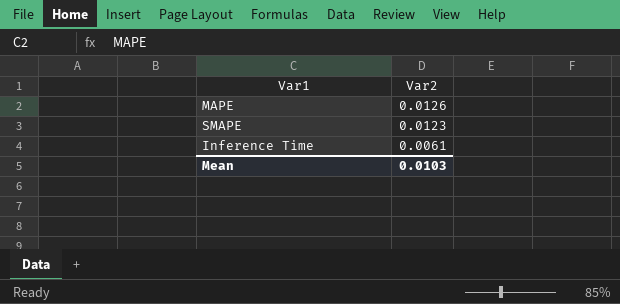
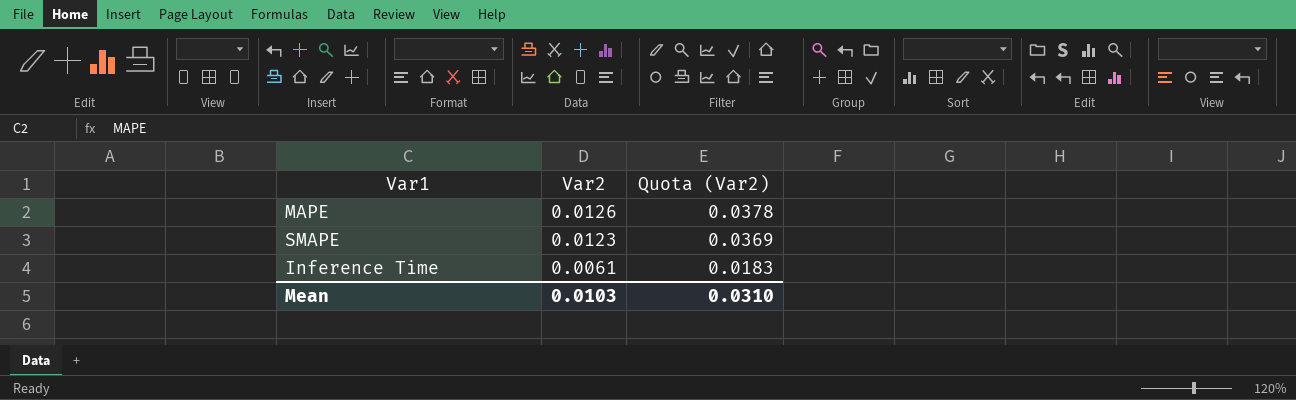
column Quota (Var2) | formula: none -> [Var2] * 3

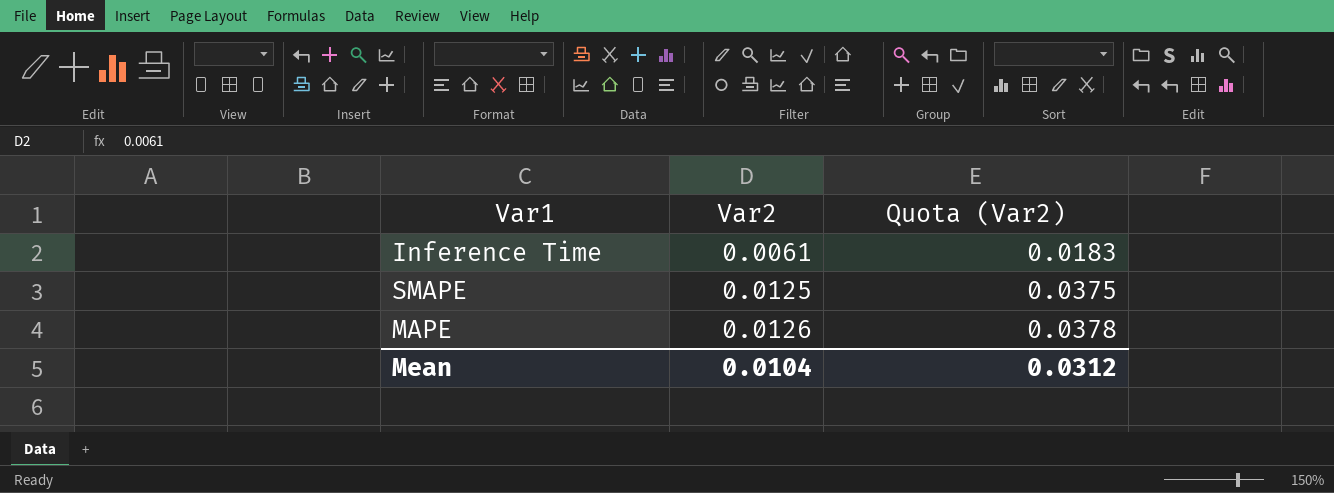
row order: Var2 descending -> Var2 ascending
SMAPE | Var2: 0.0123 -> 0.0125
SMAPE | Quota (Var2): 0.0369 -> 0.0375
Mean | Var2: 0.0103 -> 0.0104
Mean | Quota (Var2): 0.0310 -> 0.0312

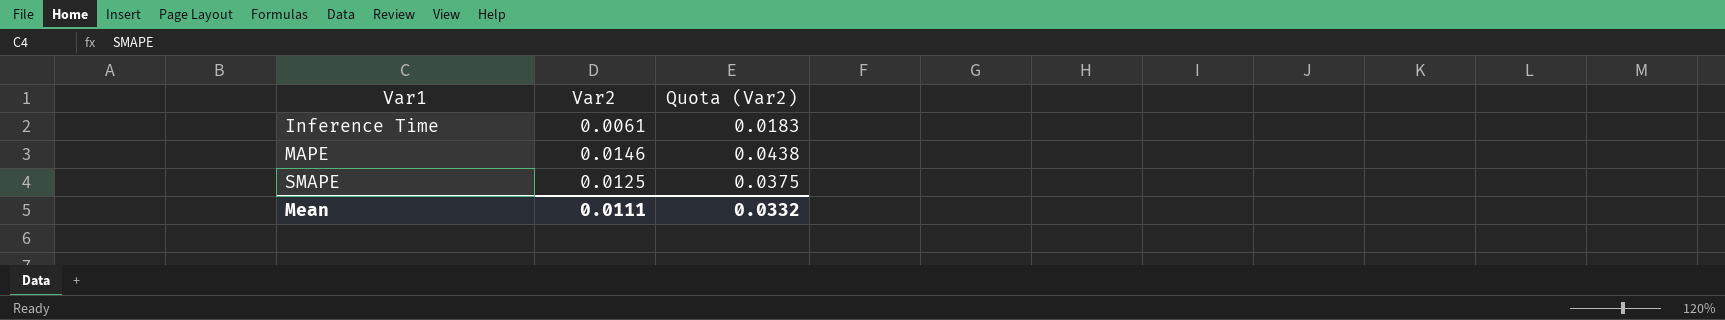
row order: Var2 ascending -> Var1 ascending
MAPE | Var2: 0.0126 -> 0.0146
MAPE | Quota (Var2): 0.0378 -> 0.0438
Mean | Var2: 0.0104 -> 0.0111
Mean | Quota (Var2): 0.0312 -> 0.0332

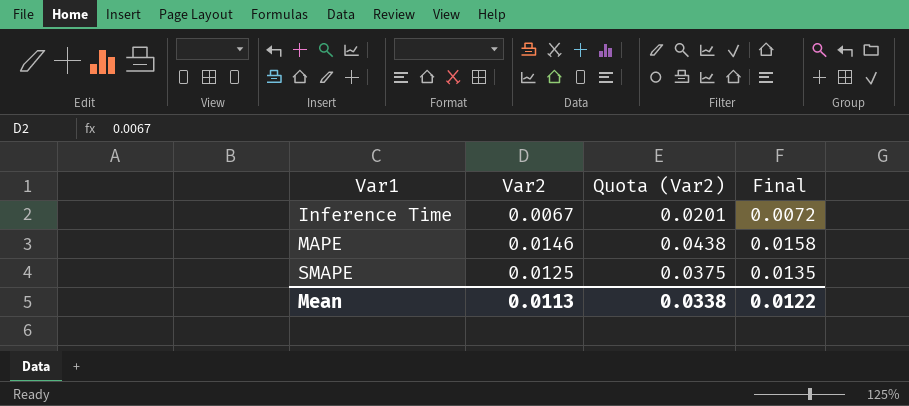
column Final | formula: none -> [Var2] * 1.08
Inference Time | Var2: 0.0061 -> 0.0067
Inference Time | Quota (Var2): 0.0183 -> 0.0201
Mean | Var2: 0.0111 -> 0.0113
Mean | Quota (Var2): 0.0332 -> 0.0338

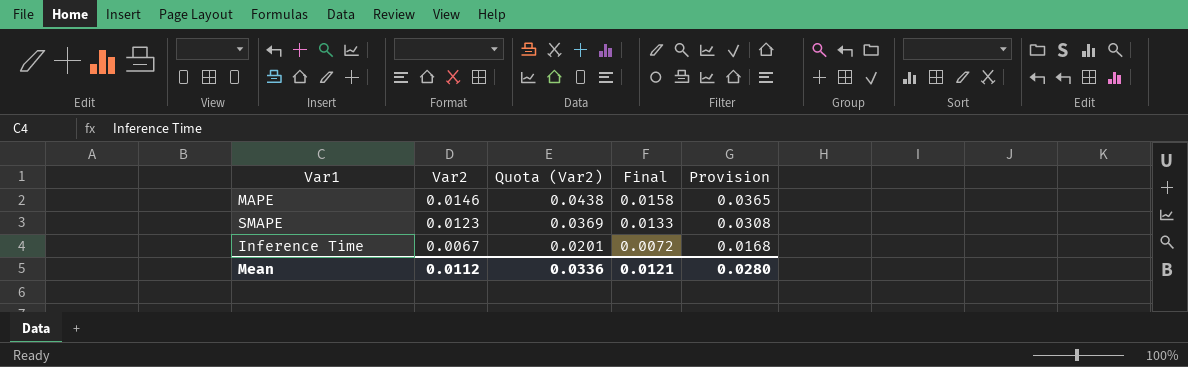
row order: Var1 ascending -> Var2 descending
column Provision | formula: none -> [Var2] * 2.5
SMAPE | Var2: 0.0125 -> 0.0123
SMAPE | Quota (Var2): 0.0375 -> 0.0369
SMAPE | Final: 0.0135 -> 0.0133
Mean | Var2: 0.0113 -> 0.0112
Mean | Quota (Var2): 0.0338 -> 0.0336
Mean | Final: 0.0122 -> 0.0121

